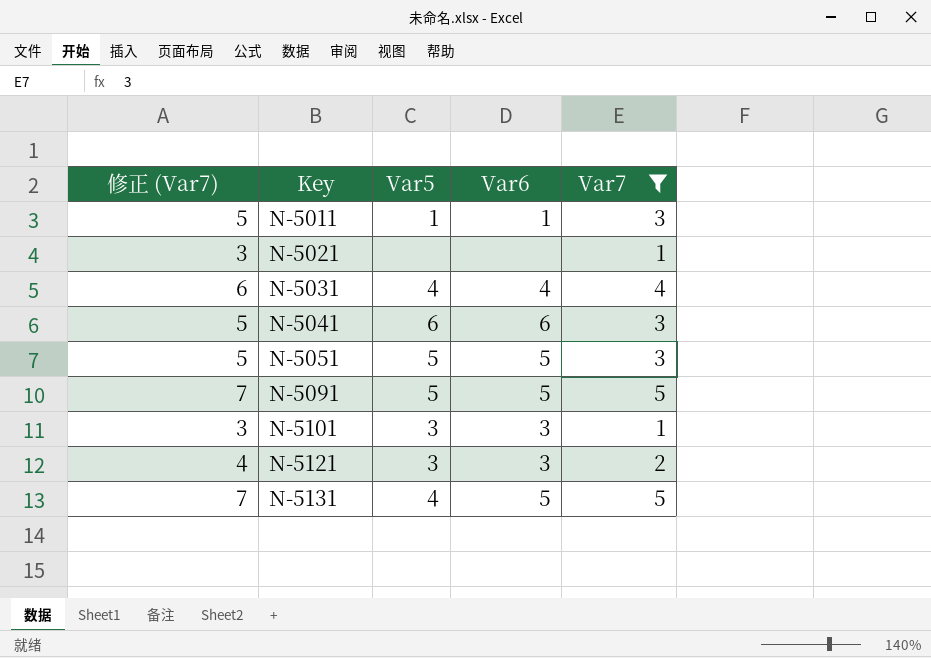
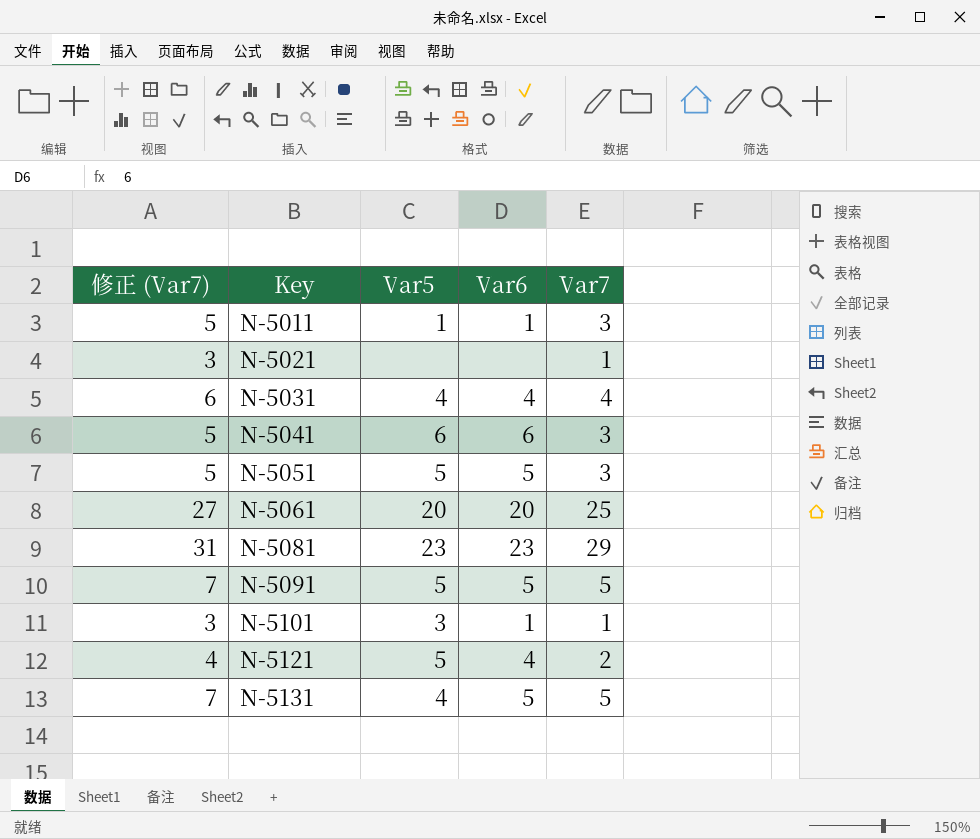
filter: Var7 <= 5 -> none
N-5101 | Var6: 3 -> 1
N-5121 | Var5: 3 -> 5
N-5121 | Var6: 3 -> 4

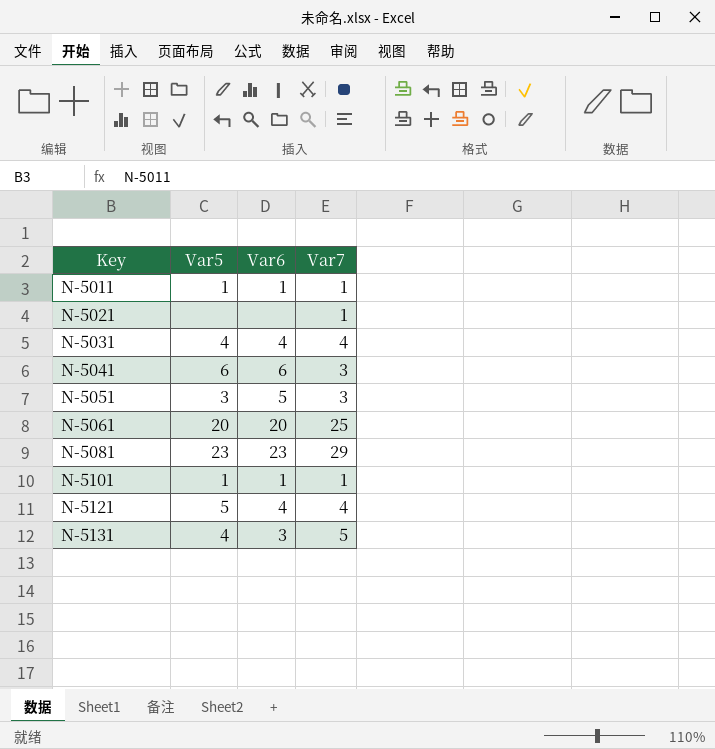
column 修正 (Var7) | formula: [Var7] + 2 -> none
row N-5091: 7 | 5 | 5 | 5 -> none
N-5011 | Var7: 3 -> 1
N-5051 | Var5: 5 -> 3
N-5101 | Var5: 3 -> 1
N-5121 | Var7: 2 -> 4
N-5131 | Var6: 5 -> 3

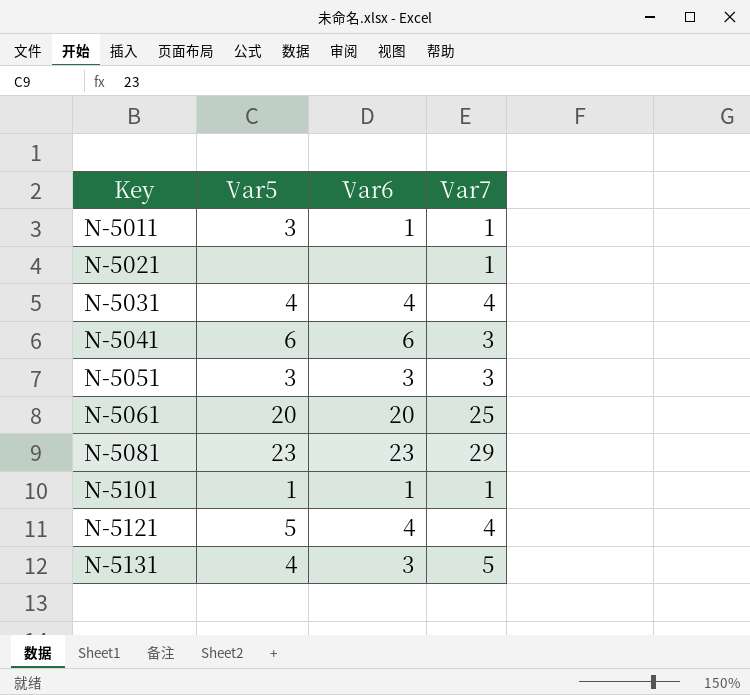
N-5011 | Var5: 1 -> 3
N-5051 | Var6: 5 -> 3

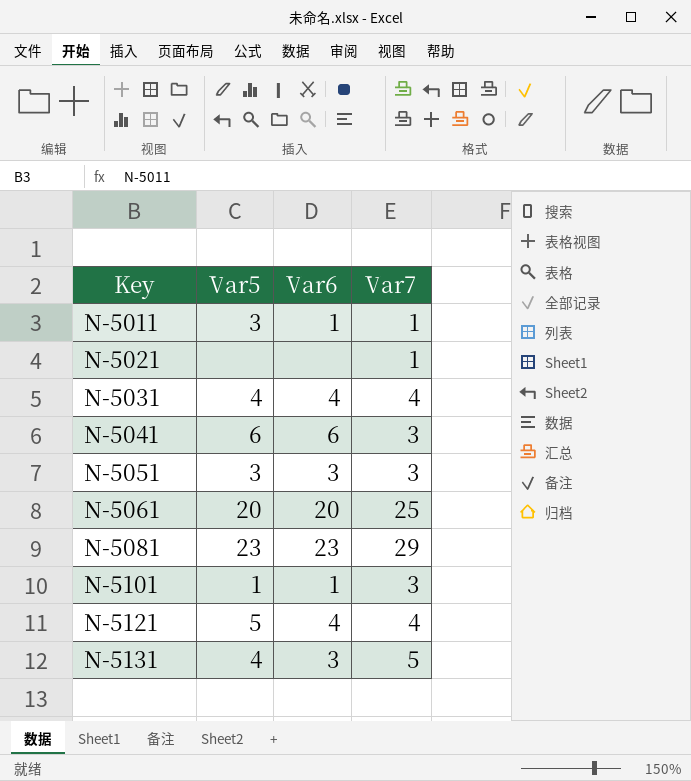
N-5101 | Var7: 1 -> 3

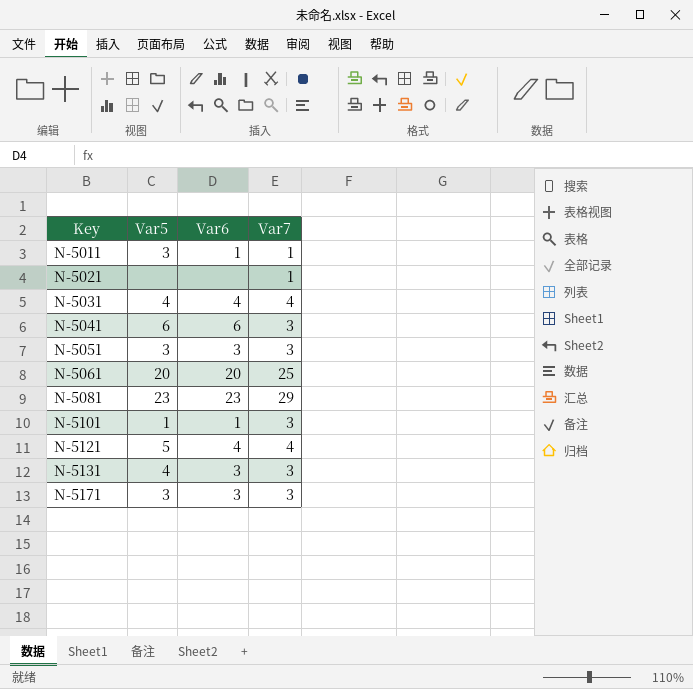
N-5131 | Var7: 5 -> 3
row N-5171: none -> 3 | 3 | 3

